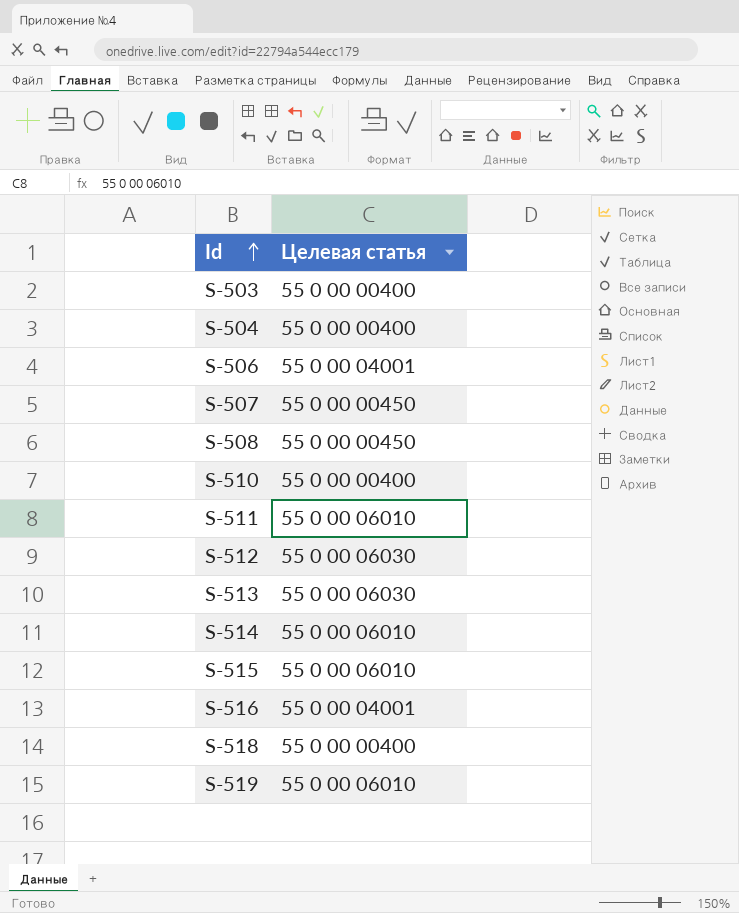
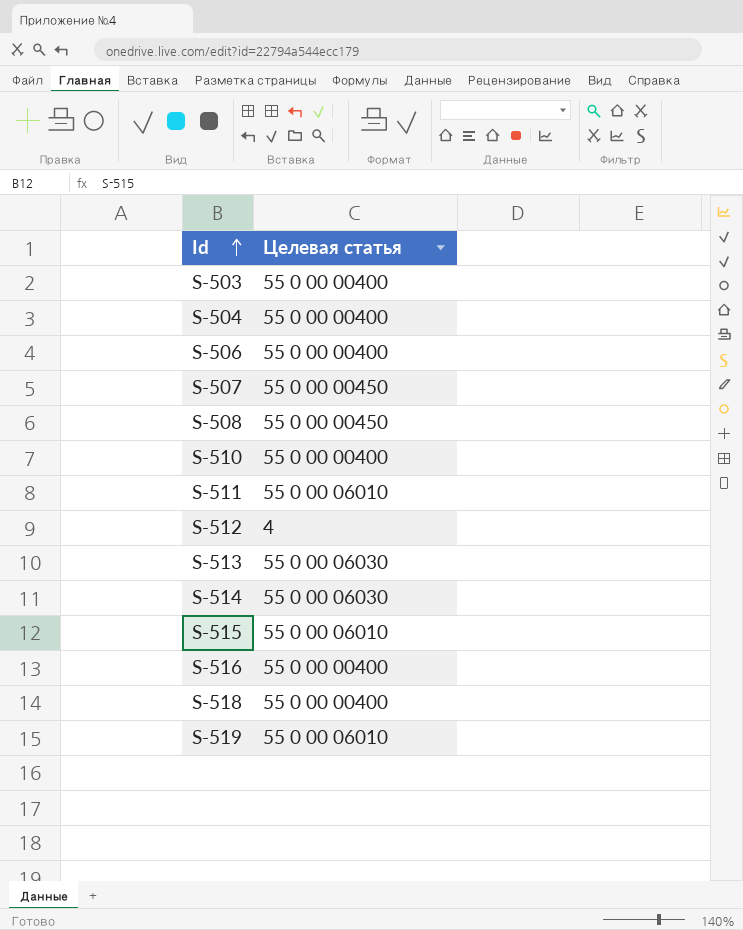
S-506 | Целевая статья: 55 0 00 04001 -> 55 0 00 00400
S-512 | Целевая статья: 55 0 00 06030 -> 4
S-514 | Целевая статья: 55 0 00 06010 -> 55 0 00 06030
S-516 | Целевая статья: 55 0 00 04001 -> 55 0 00 00400

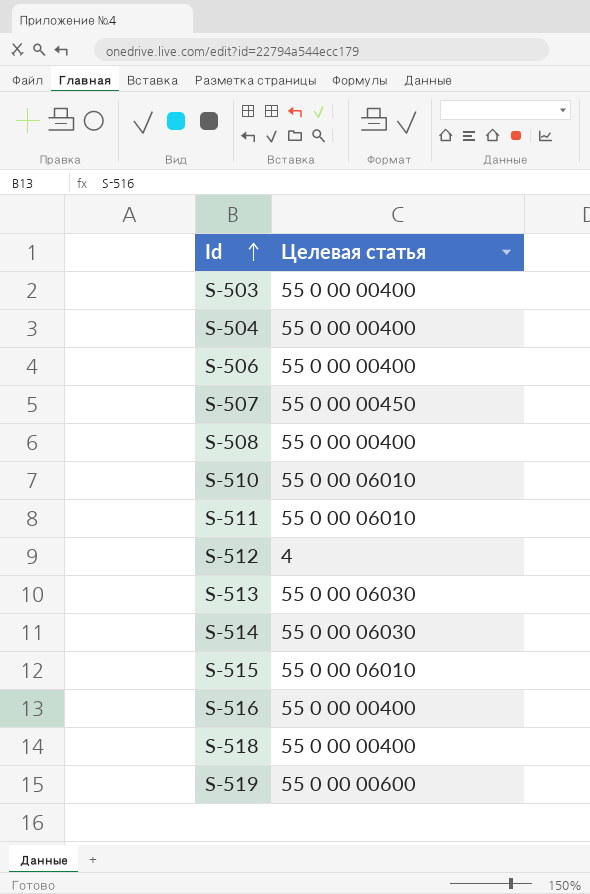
S-508 | Целевая статья: 55 0 00 00450 -> 55 0 00 00400
S-510 | Целевая статья: 55 0 00 00400 -> 55 0 00 06010
S-519 | Целевая статья: 55 0 00 06010 -> 55 0 00 00600

